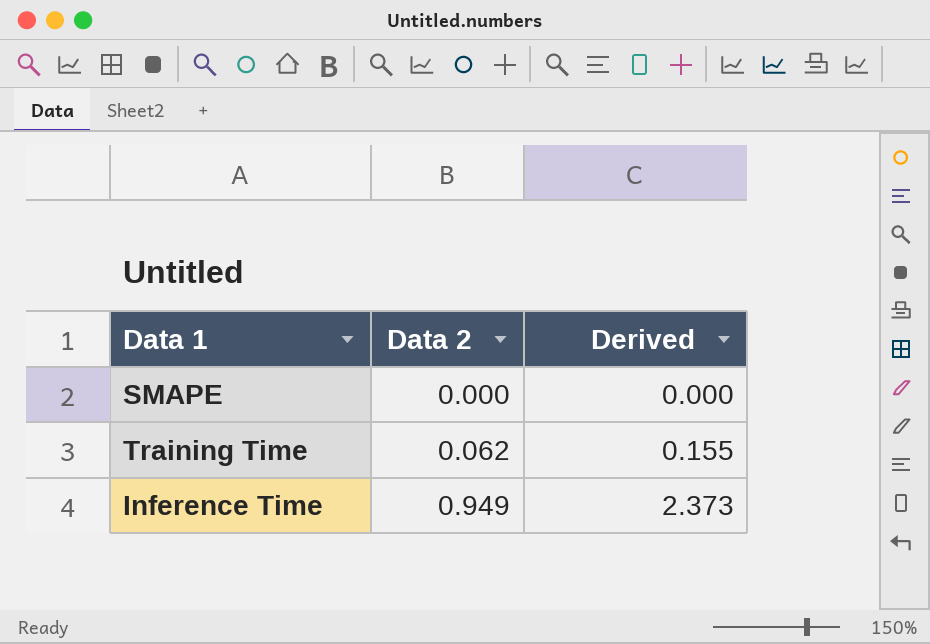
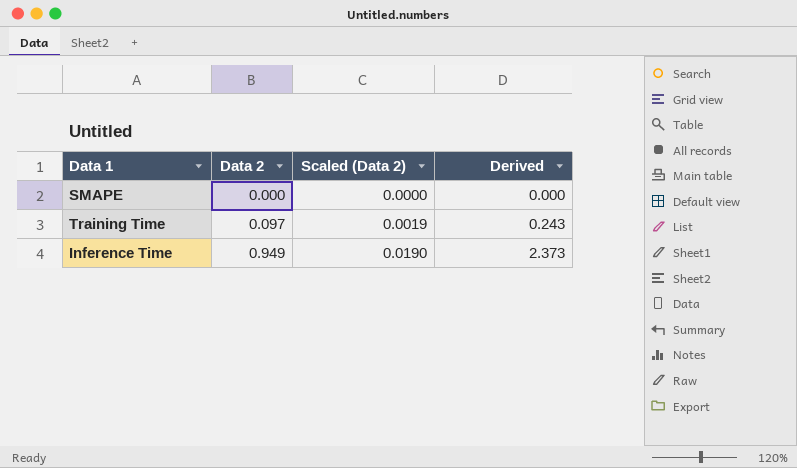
column Scaled (Data 2) | formula: none -> [Data 2] * 0.02
Training Time | Data 2: 0.062 -> 0.097
Training Time | Derived: 0.155 -> 0.243

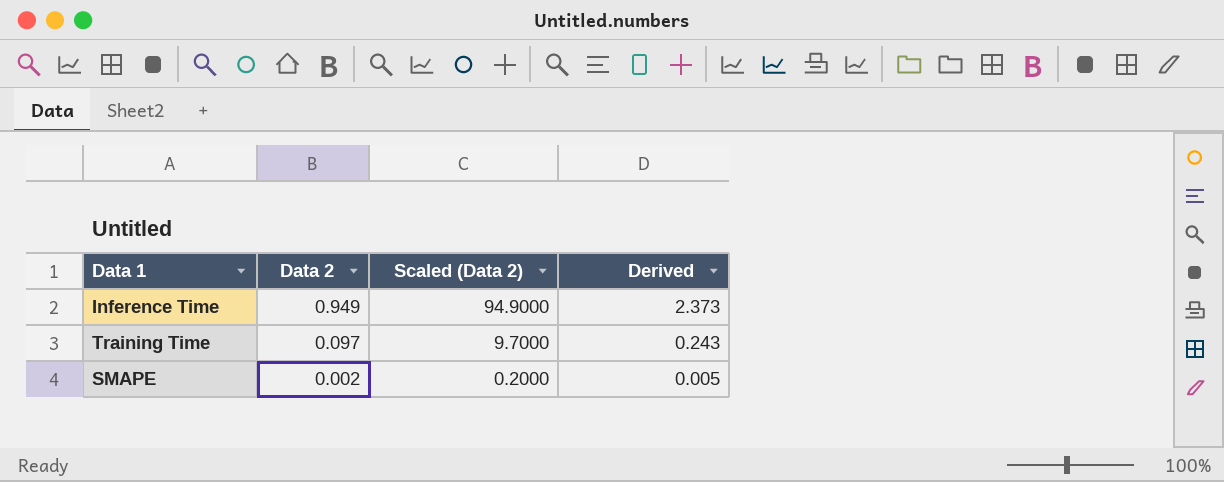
row order: Data 2 ascending -> Data 2 descending
column Scaled (Data 2) | formula: [Data 2] * 0.02 -> [Data 2] * 100
SMAPE | Data 2: 0.000 -> 0.002
SMAPE | Derived: 0.000 -> 0.005

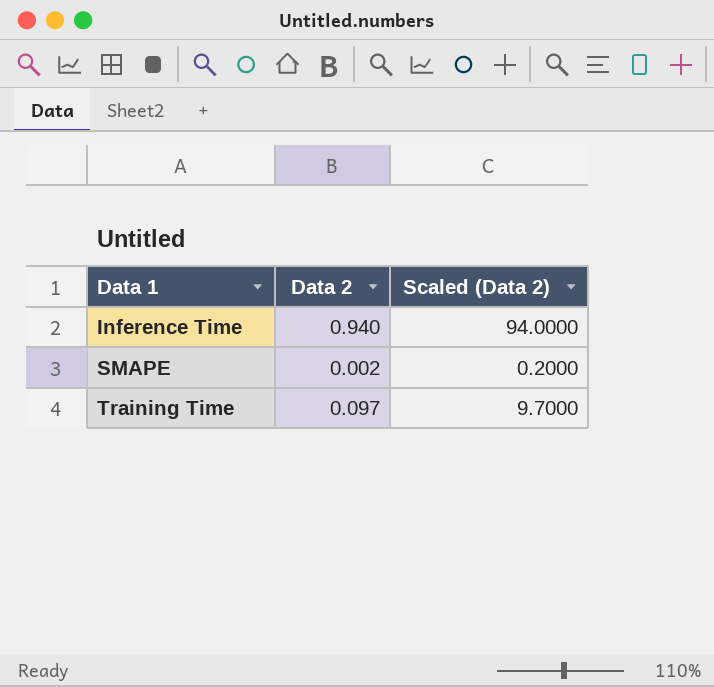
row order: Data 2 descending -> Data 1 ascending
column Derived | formula: [Data 2] * 2.5 -> none
Inference Time | Data 2: 0.949 -> 0.940
Inference Time | Scaled (Data 2): 94.9000 -> 94.0000

